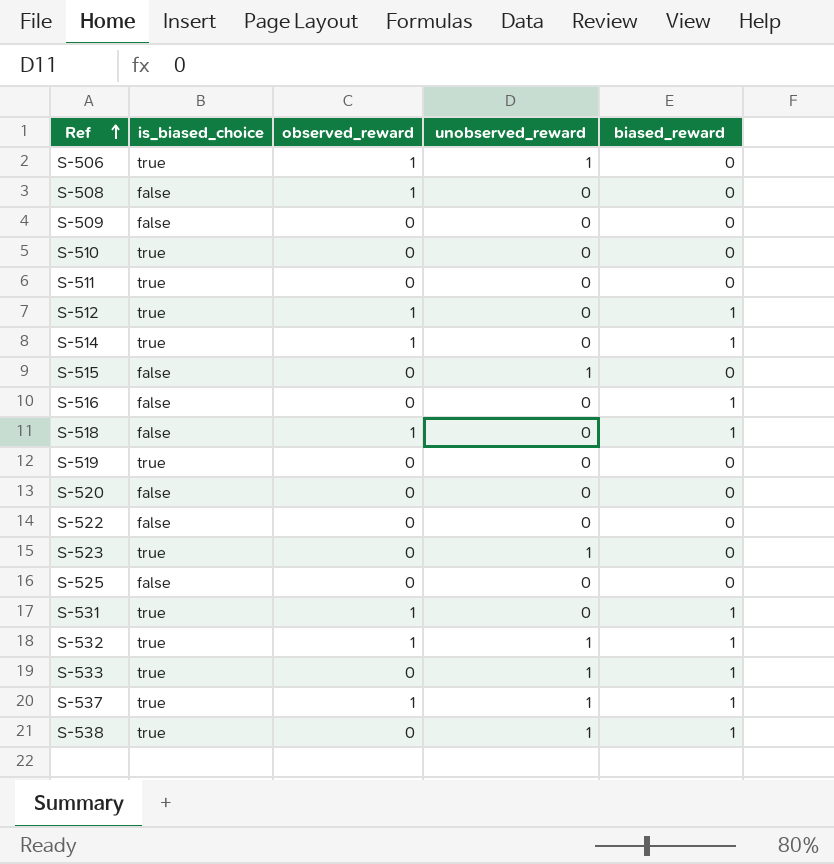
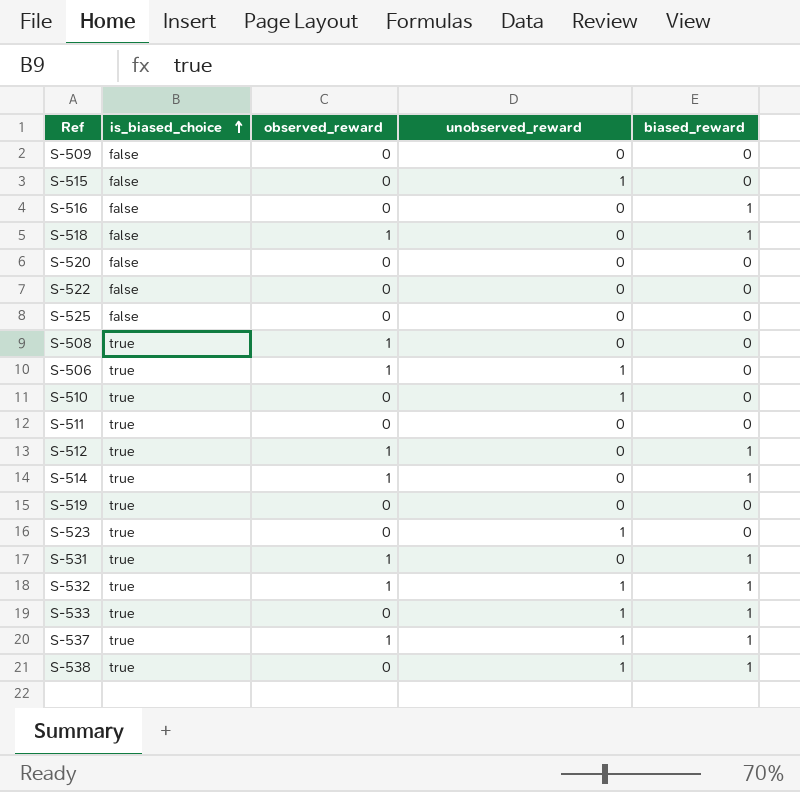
row order: Ref ascending -> is_biased_choice ascending
S-508 | is_biased_choice: false -> true
S-510 | unobserved_reward: 0 -> 1

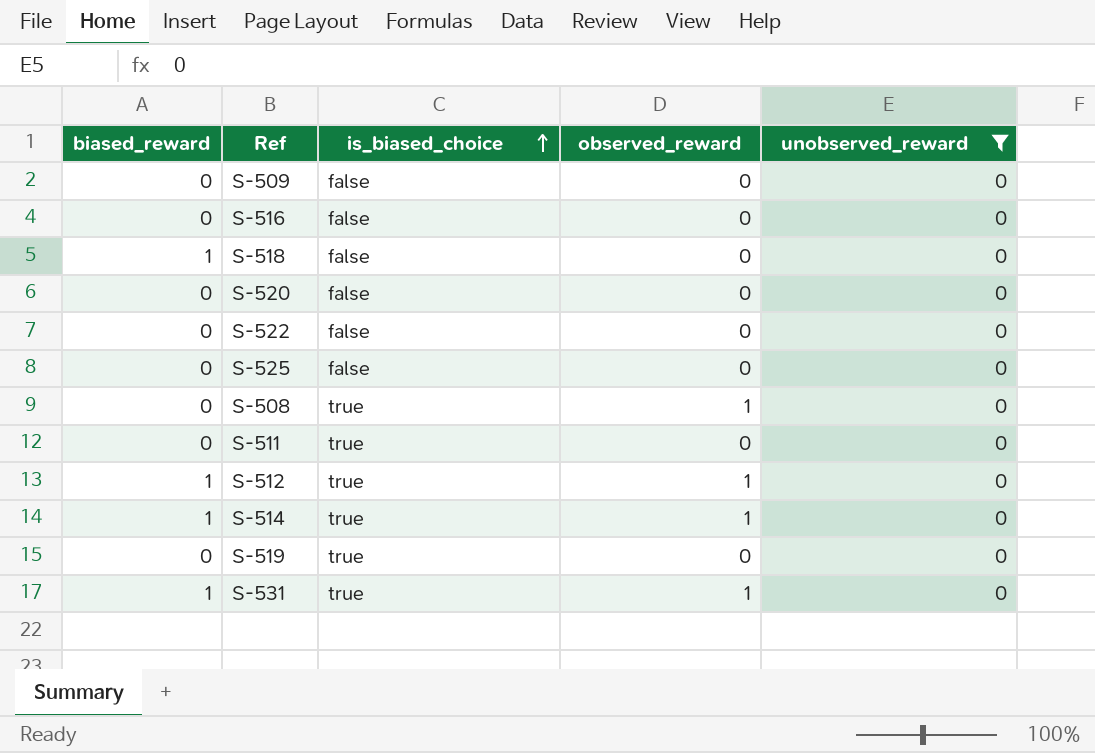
filter: none -> unobserved_reward = 0
column biased_reward | position: 5 -> 1
S-516 | biased_reward: 1 -> 0
S-518 | observed_reward: 1 -> 0

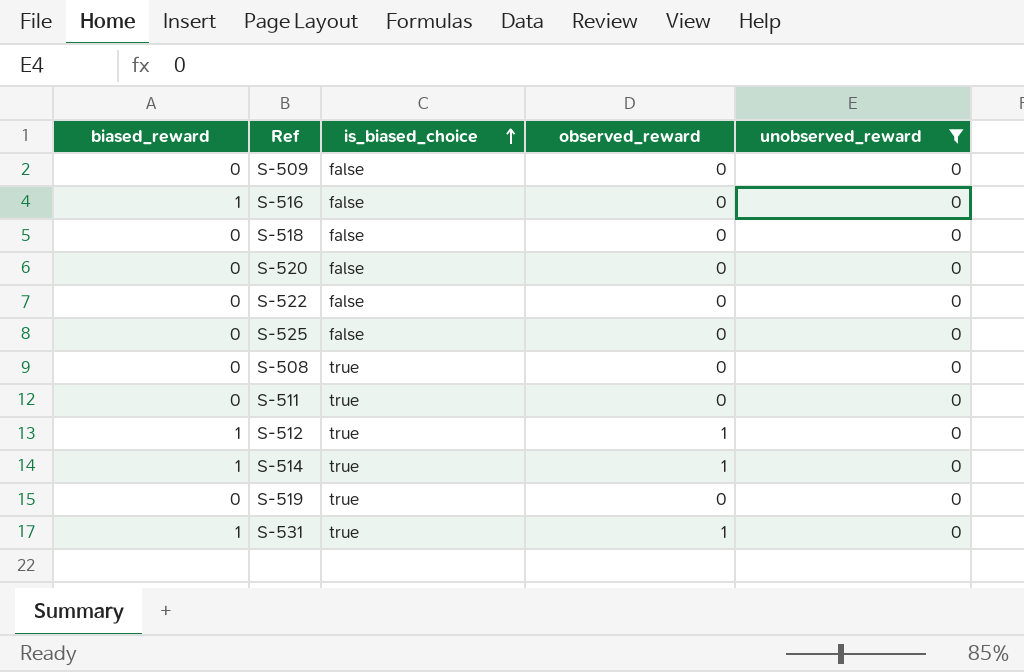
S-516 | biased_reward: 0 -> 1
S-518 | biased_reward: 1 -> 0
S-508 | observed_reward: 1 -> 0

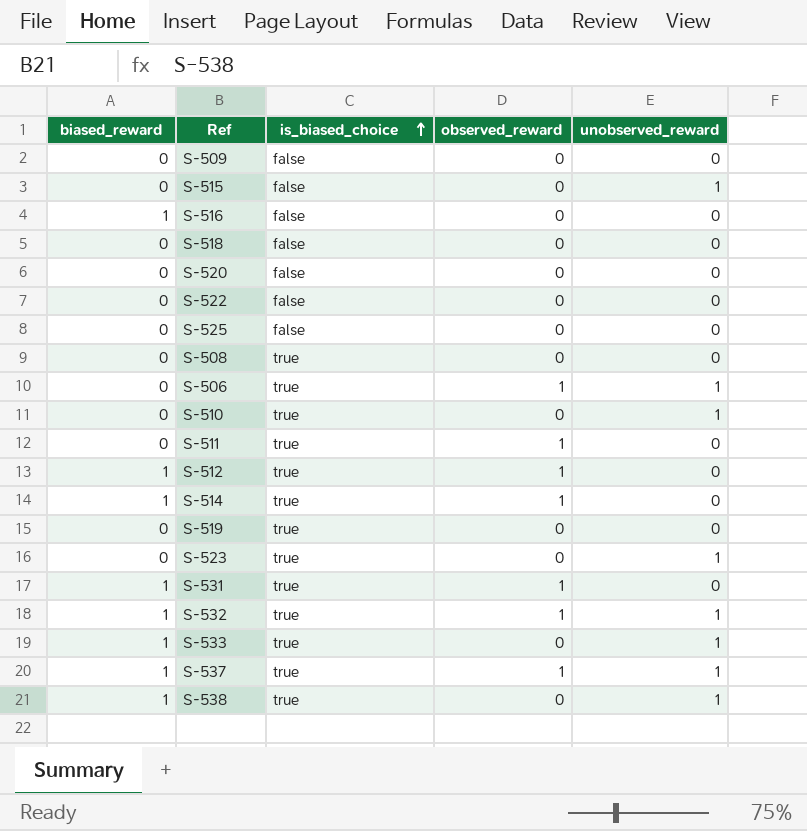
filter: unobserved_reward = 0 -> none
S-511 | observed_reward: 0 -> 1

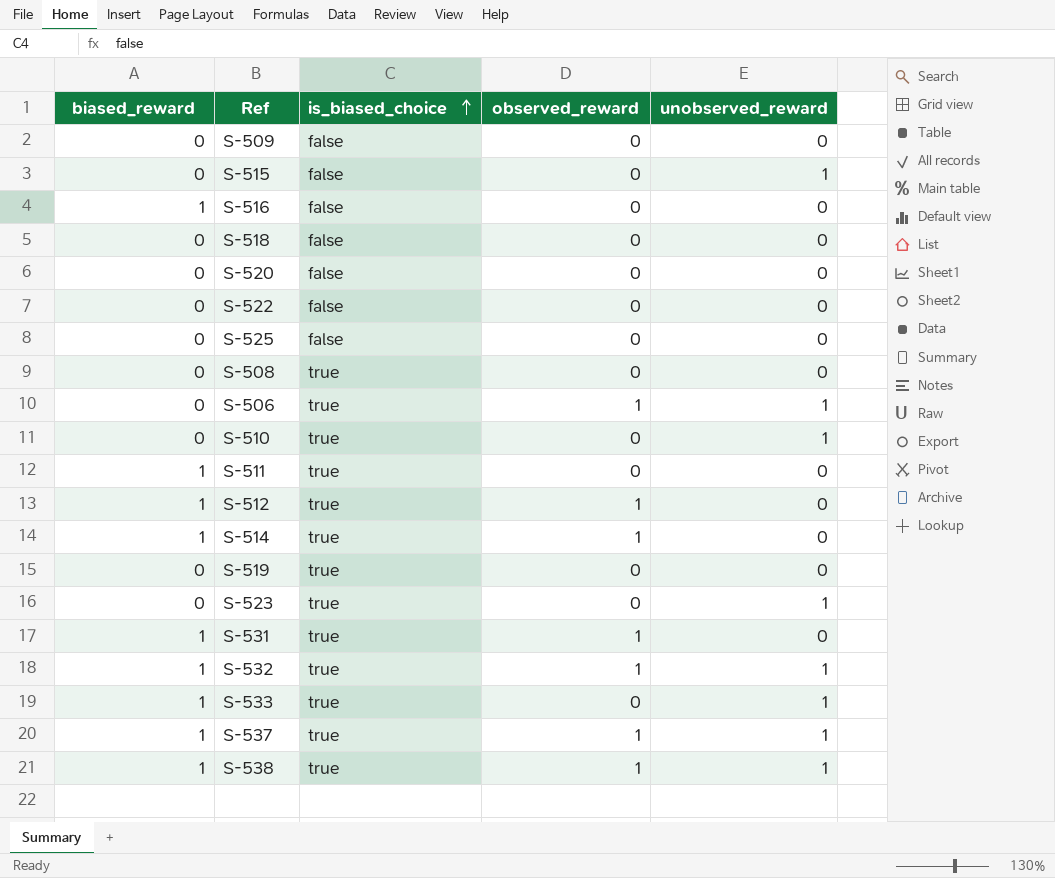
S-511 | biased_reward: 0 -> 1
S-511 | observed_reward: 1 -> 0
S-538 | observed_reward: 0 -> 1

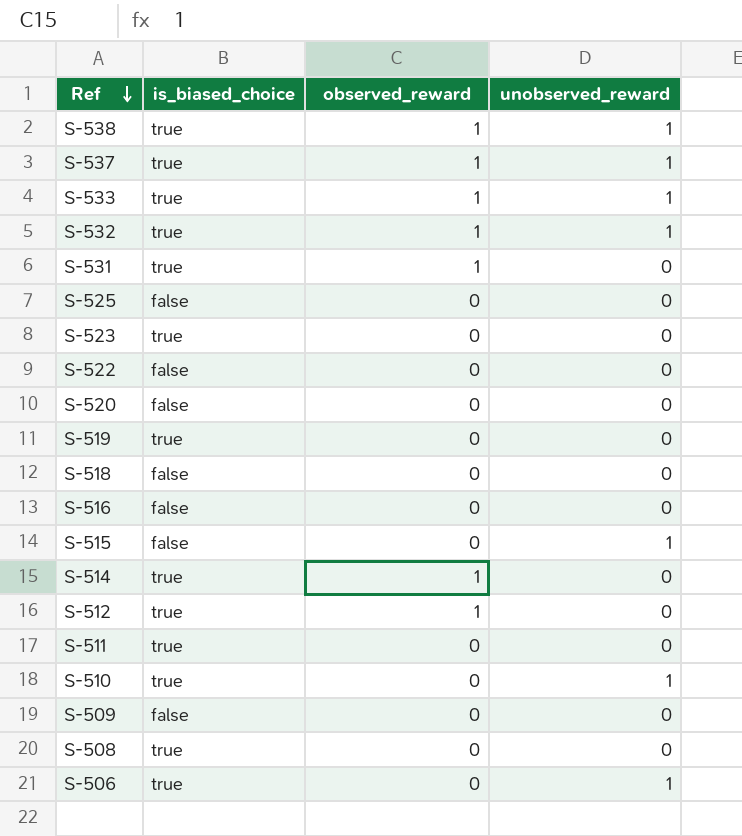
row order: is_biased_choice ascending -> Ref descending
column biased_reward | position: 1 -> none
S-533 | observed_reward: 0 -> 1
S-523 | unobserved_reward: 1 -> 0
S-506 | observed_reward: 1 -> 0

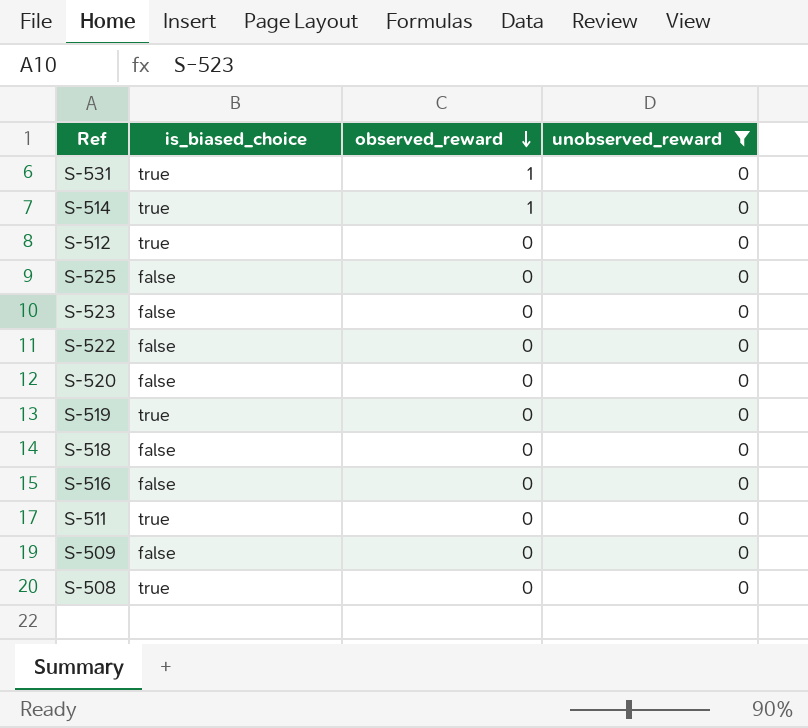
filter: none -> unobserved_reward = 0
row order: Ref descending -> observed_reward descending
S-512 | observed_reward: 1 -> 0
S-523 | is_biased_choice: true -> false

